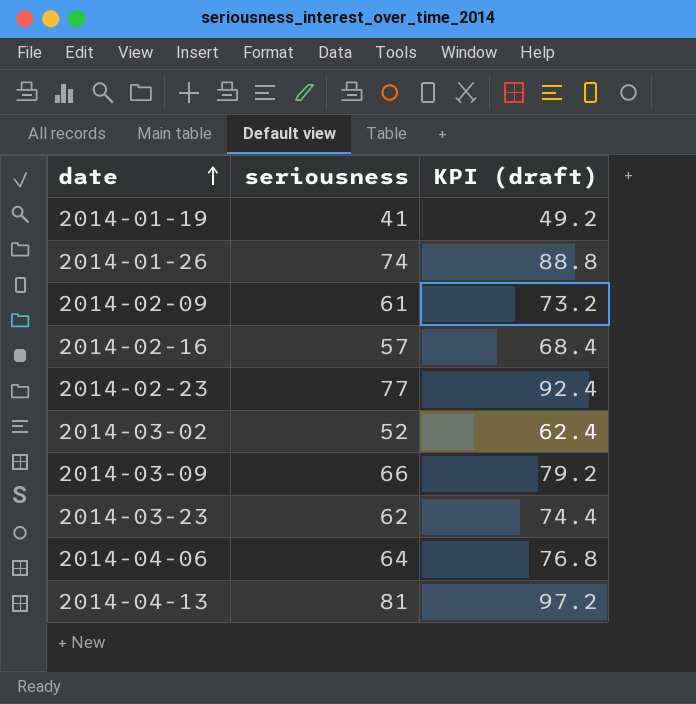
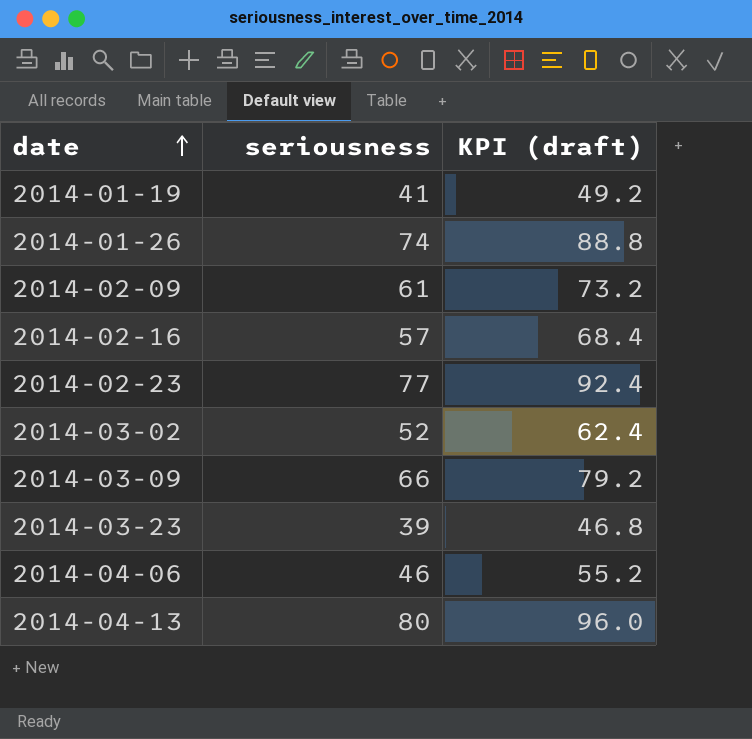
2014-03-23 | seriousness: 62 -> 39
2014-03-23 | KPI (draft): 74.4 -> 46.8
2014-04-06 | seriousness: 64 -> 46
2014-04-06 | KPI (draft): 76.8 -> 55.2
2014-04-13 | seriousness: 81 -> 80
2014-04-13 | KPI (draft): 97.2 -> 96.0

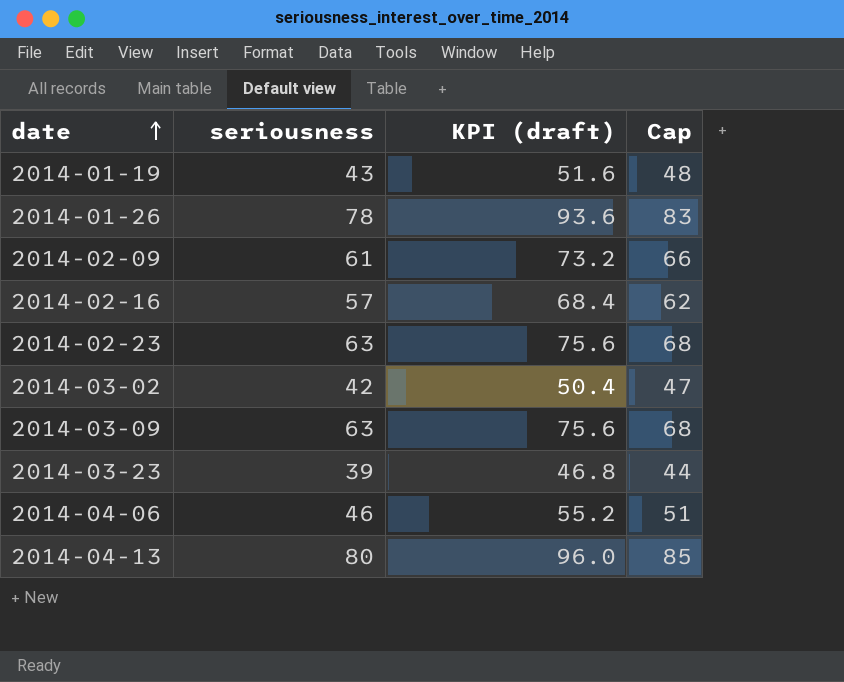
column Cap | formula: none -> [seriousness] + 5
2014-01-19 | seriousness: 41 -> 43
2014-01-19 | KPI (draft): 49.2 -> 51.6
2014-01-26 | seriousness: 74 -> 78
2014-01-26 | KPI (draft): 88.8 -> 93.6
2014-02-23 | seriousness: 77 -> 63
2014-02-23 | KPI (draft): 92.4 -> 75.6
2014-03-02 | seriousness: 52 -> 42
2014-03-02 | KPI (draft): 62.4 -> 50.4
2014-03-09 | seriousness: 66 -> 63
2014-03-09 | KPI (draft): 79.2 -> 75.6

